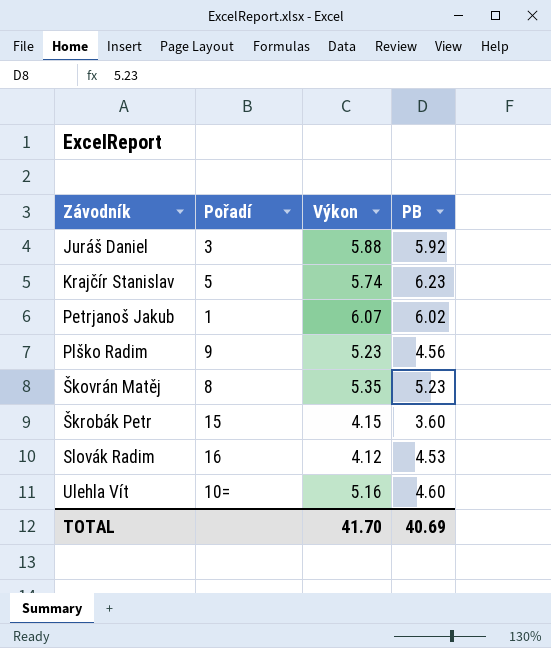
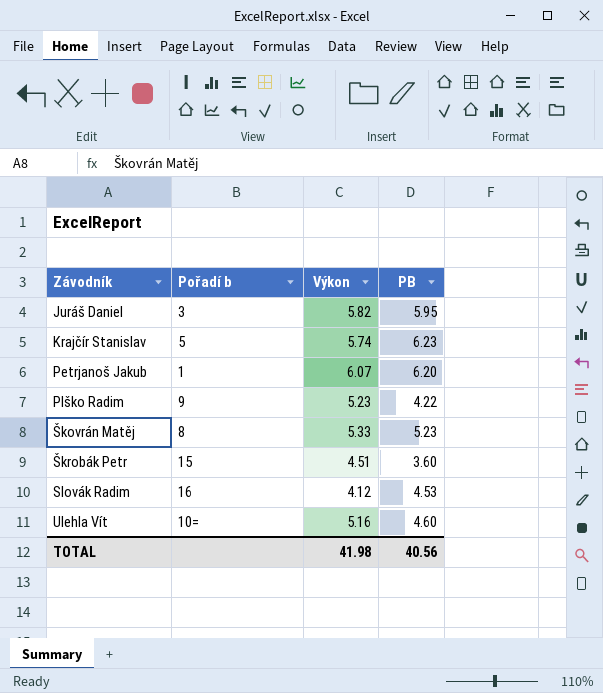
column name: Pořadí -> Pořadí b
Juráš Daniel | Výkon: 5.88 -> 5.82
Juráš Daniel | PB: 5.92 -> 5.95
Petrjanoš Jakub | PB: 6.02 -> 6.20
Plško Radim | PB: 4.56 -> 4.22
Škovrán Matěj | Výkon: 5.35 -> 5.33
Škrobák Petr | Výkon: 4.15 -> 4.51
TOTAL | Výkon: 41.70 -> 41.98
TOTAL | PB: 40.69 -> 40.56

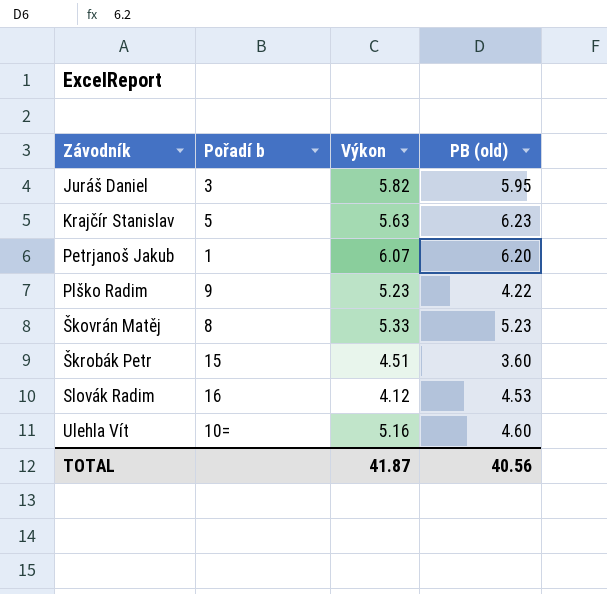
column name: PB -> PB (old)
Krajčír Stanislav | Výkon: 5.74 -> 5.63
TOTAL | Výkon: 41.98 -> 41.87

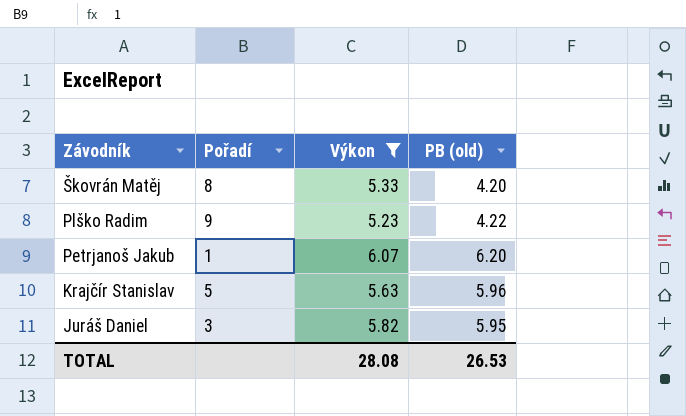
filter: none -> Výkon >= 5.23
row order: Závodník ascending -> Závodník descending
column name: Pořadí b -> Pořadí
Škovrán Matěj | PB (old): 5.23 -> 4.20
Krajčír Stanislav | PB (old): 6.23 -> 5.96
TOTAL | Výkon: 41.87 -> 28.08
TOTAL | PB (old): 40.56 -> 26.53

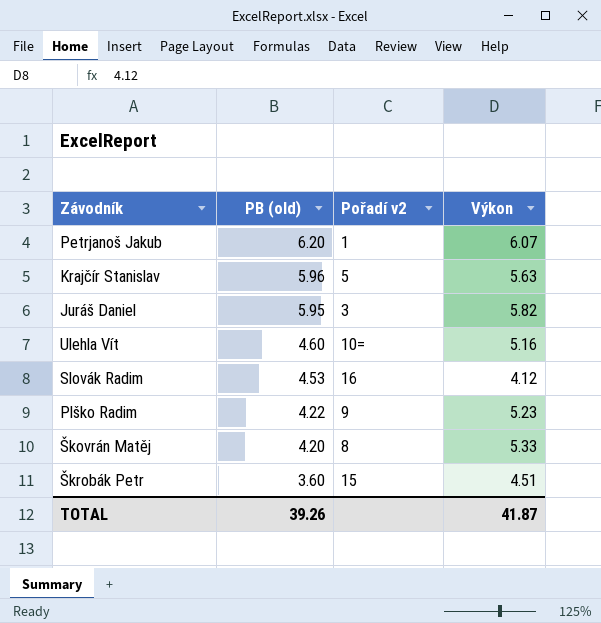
filter: Výkon >= 5.23 -> none
row order: Závodník descending -> PB (old) descending
column PB (old) | position: 4 -> 2
column name: Pořadí -> Pořadí v2
TOTAL | PB (old): 26.53 -> 39.26
TOTAL | Výkon: 28.08 -> 41.87

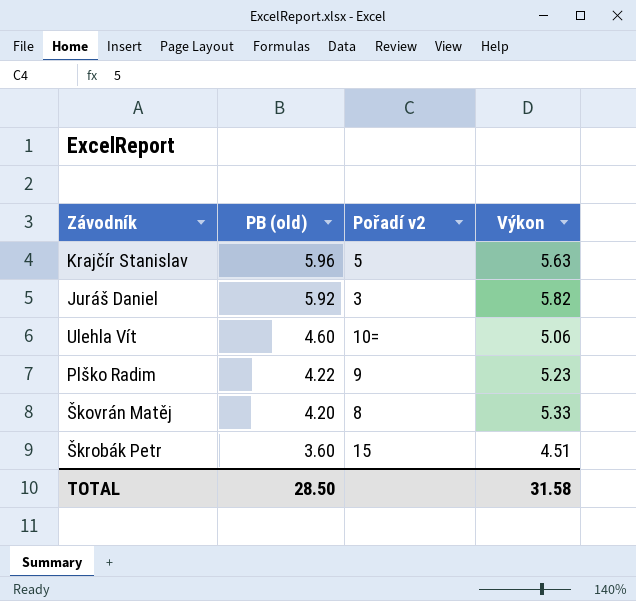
row Petrjanoš Jakub: 6.20 | 1 | 6.07 -> none
row Slovák Radim: 4.53 | 16 | 4.12 -> none
Juráš Daniel | PB (old): 5.95 -> 5.92
Ulehla Vít | Výkon: 5.16 -> 5.06
TOTAL | PB (old): 39.26 -> 28.50
TOTAL | Výkon: 41.87 -> 31.58

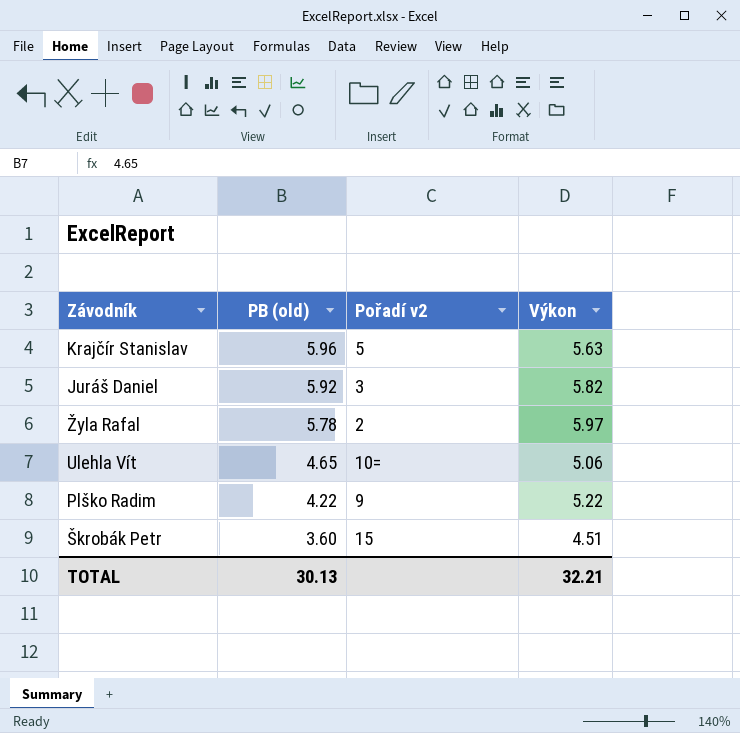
row Škovrán Matěj: 4.20 | 8 | 5.33 -> none
row Žyla Rafal: none -> 5.78 | 2 | 5.97
Ulehla Vít | PB (old): 4.60 -> 4.65
Plško Radim | Výkon: 5.23 -> 5.22
TOTAL | PB (old): 28.50 -> 30.13
TOTAL | Výkon: 31.58 -> 32.21

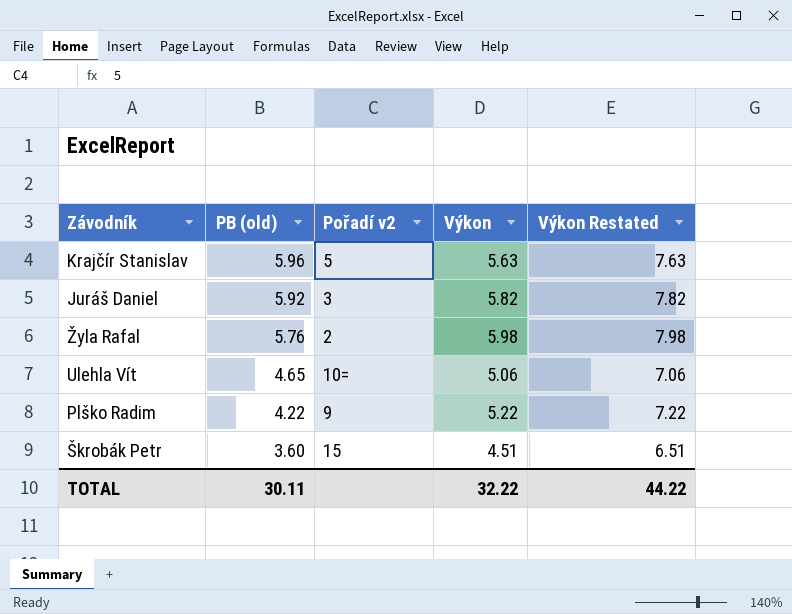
column Výkon Restated | formula: none -> [Výkon] + 2
Žyla Rafal | PB (old): 5.78 -> 5.76
Žyla Rafal | Výkon: 5.97 -> 5.98
TOTAL | PB (old): 30.13 -> 30.11
TOTAL | Výkon: 32.21 -> 32.22

